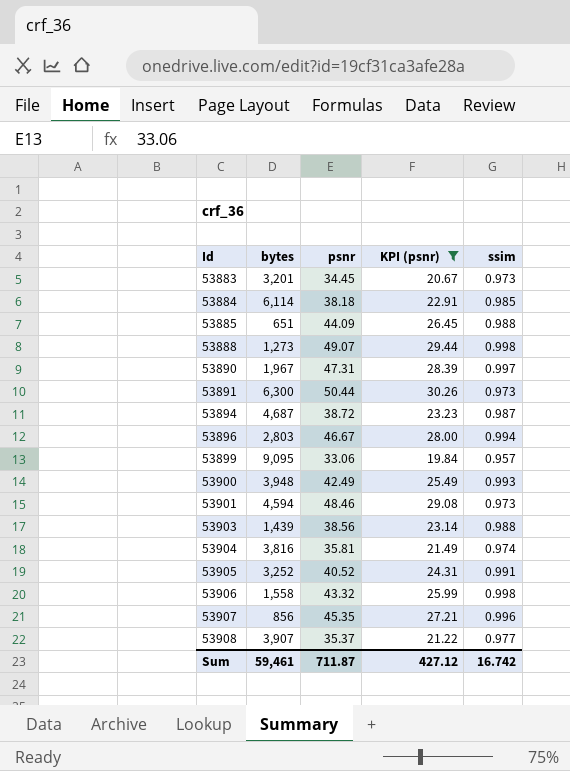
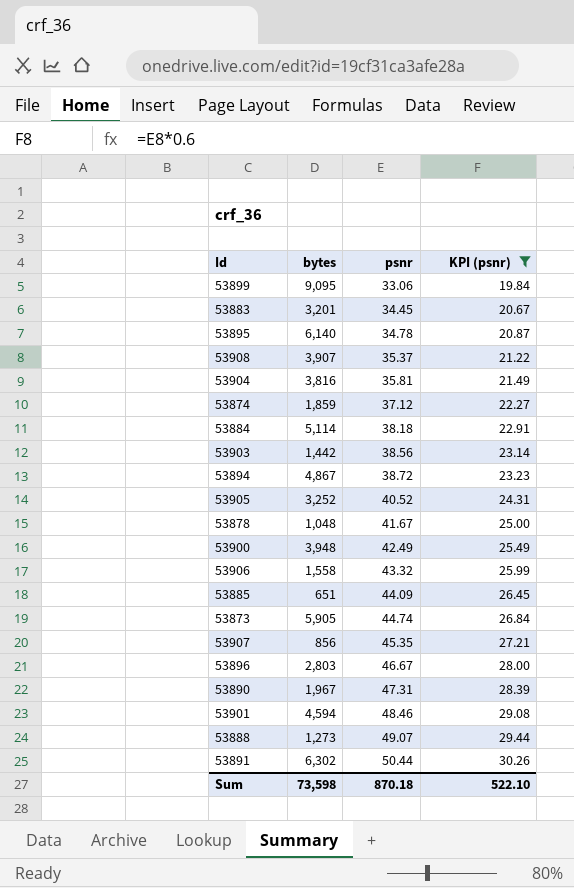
row order: Id ascending -> psnr ascending
column ssim | position: 5 -> none
row 53895: none -> 6,140 | 34.78 | 20.87
row 53874: none -> 1,859 | 37.12 | 22.27
53884 | bytes: 6,114 -> 5,114
53903 | bytes: 1,439 -> 1,442
53894 | bytes: 4,687 -> 4,867
row 53878: none -> 1,048 | 41.67 | 25.00
row 53873: none -> 5,905 | 44.74 | 26.84
53891 | bytes: 6,300 -> 6,302
Sum | bytes: 59,461 -> 73,598
Sum | psnr: 711.87 -> 870.18
Sum | KPI (psnr): 427.12 -> 522.10

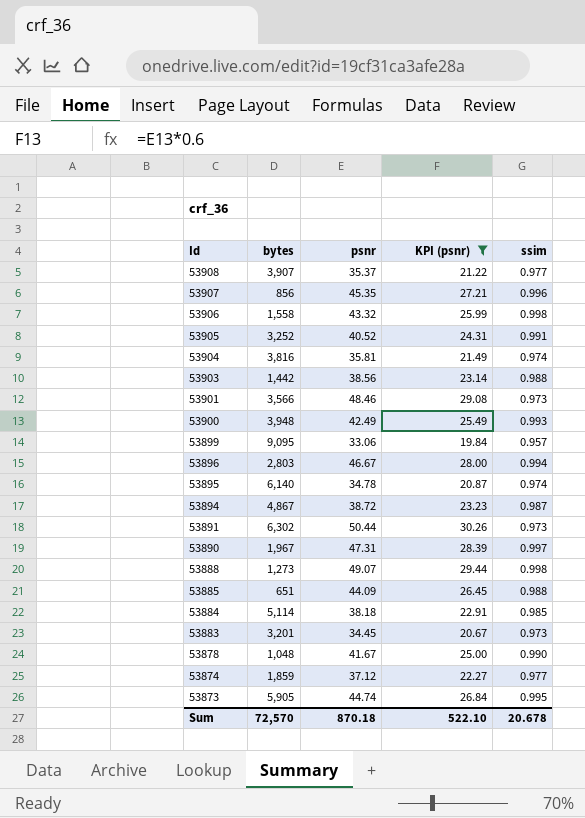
row order: psnr ascending -> Id descending
column ssim | position: none -> 5
53901 | bytes: 4,594 -> 3,566
Sum | bytes: 73,598 -> 72,570

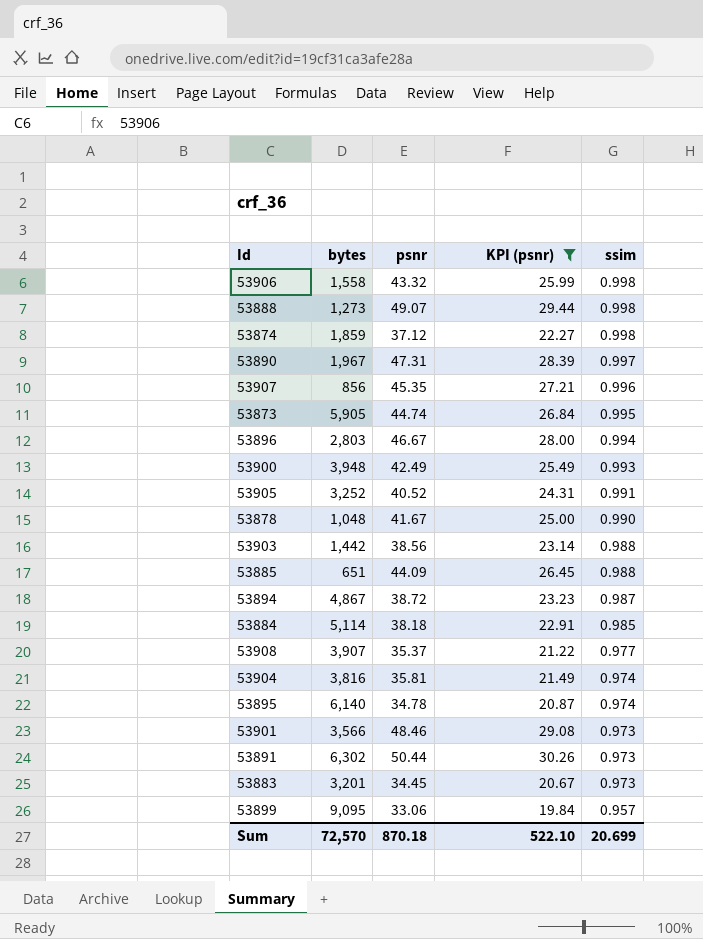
row order: Id descending -> ssim descending
53874 | ssim: 0.977 -> 0.998
Sum | ssim: 20.678 -> 20.699

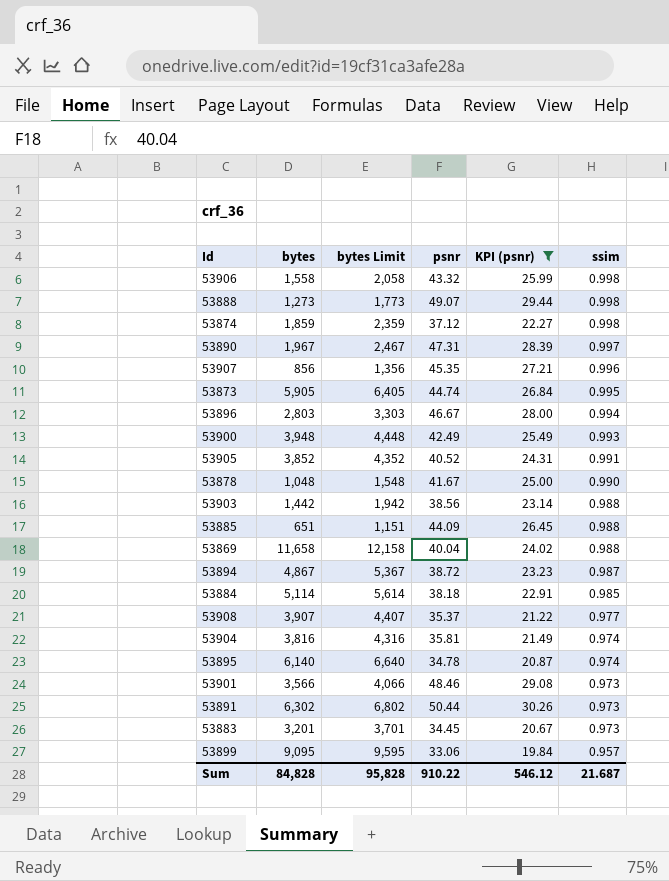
column bytes Limit | formula: none -> [bytes] + 500
53905 | bytes: 3,252 -> 3,852
row 53869: none -> 11,658 | 12,158 | 40.04 | 24.02 | 0.988
Sum | bytes: 72,570 -> 84,828
Sum | psnr: 870.18 -> 910.22
Sum | KPI (psnr): 522.10 -> 546.12
Sum | ssim: 20.699 -> 21.687

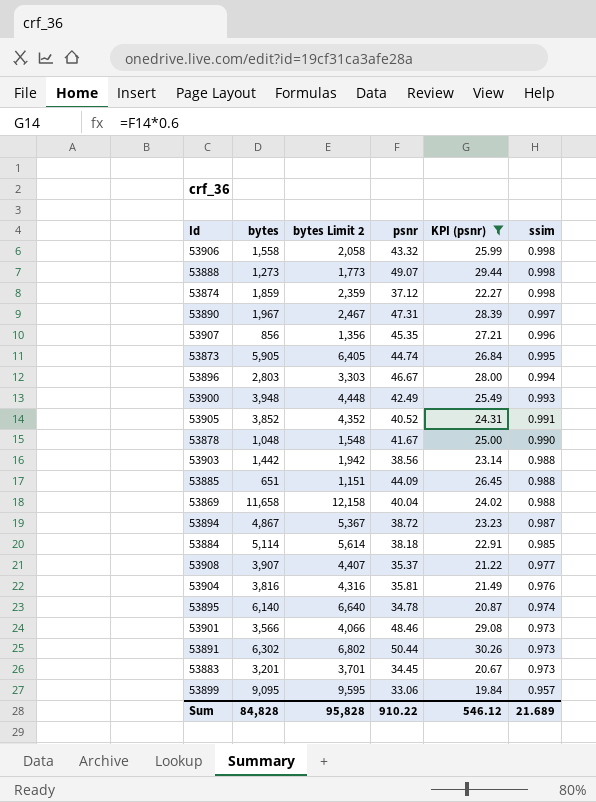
column name: bytes Limit -> bytes Limit 2
53904 | ssim: 0.974 -> 0.976
Sum | ssim: 21.687 -> 21.689

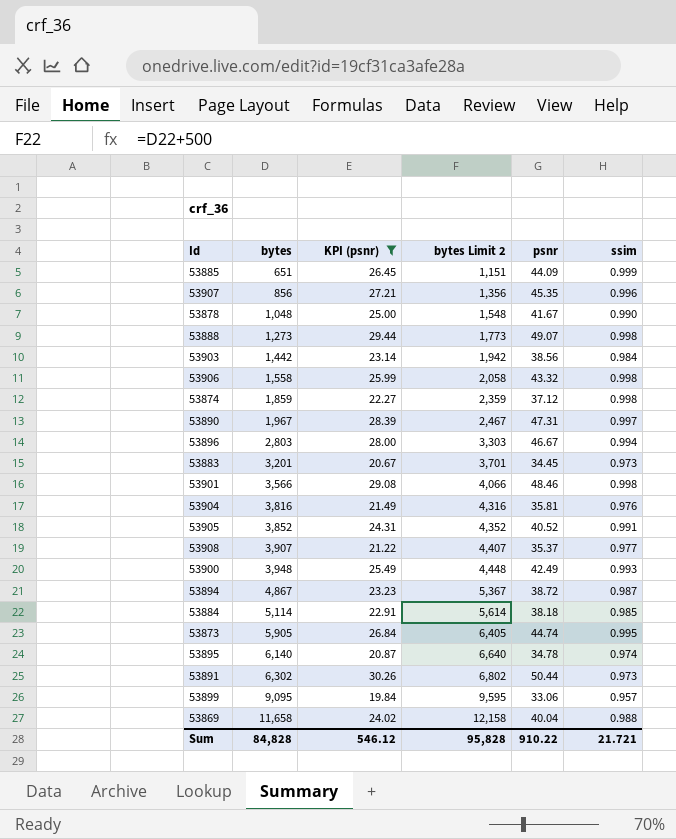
row order: ssim descending -> bytes ascending
column KPI (psnr) | position: 5 -> 3
53885 | ssim: 0.988 -> 0.999
53903 | ssim: 0.988 -> 0.984
53901 | ssim: 0.973 -> 0.998
Sum | ssim: 21.689 -> 21.721

